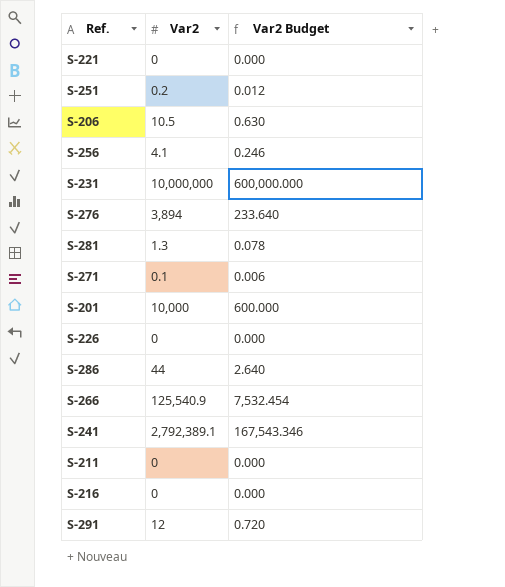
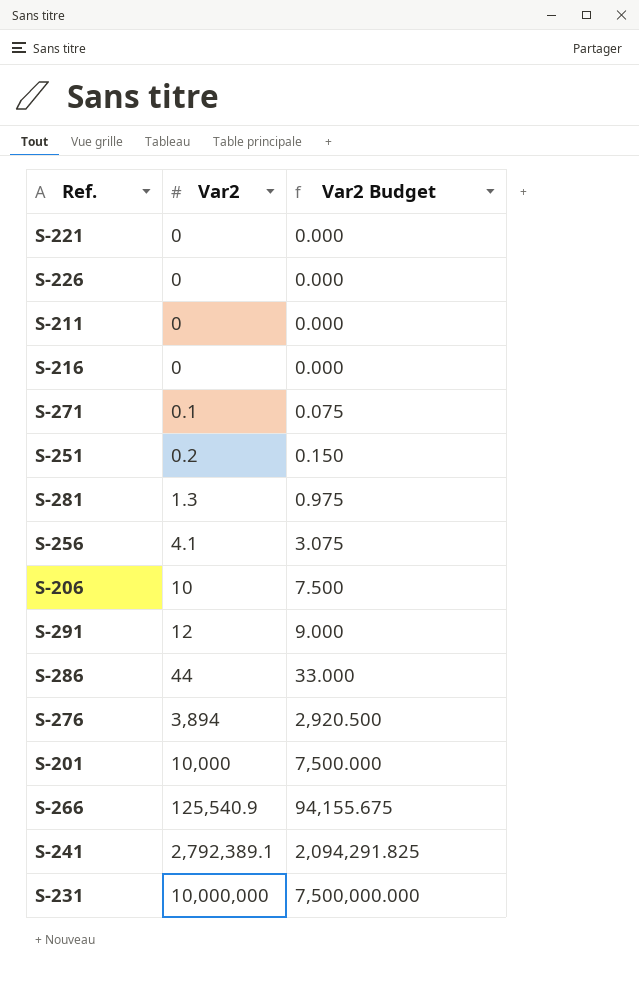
row order: none -> Var2 ascending
column Var2 Budget | formula: [Var2] * 0.06 -> [Var2] * 0.75
S-206 | Var2: 10.5 -> 10

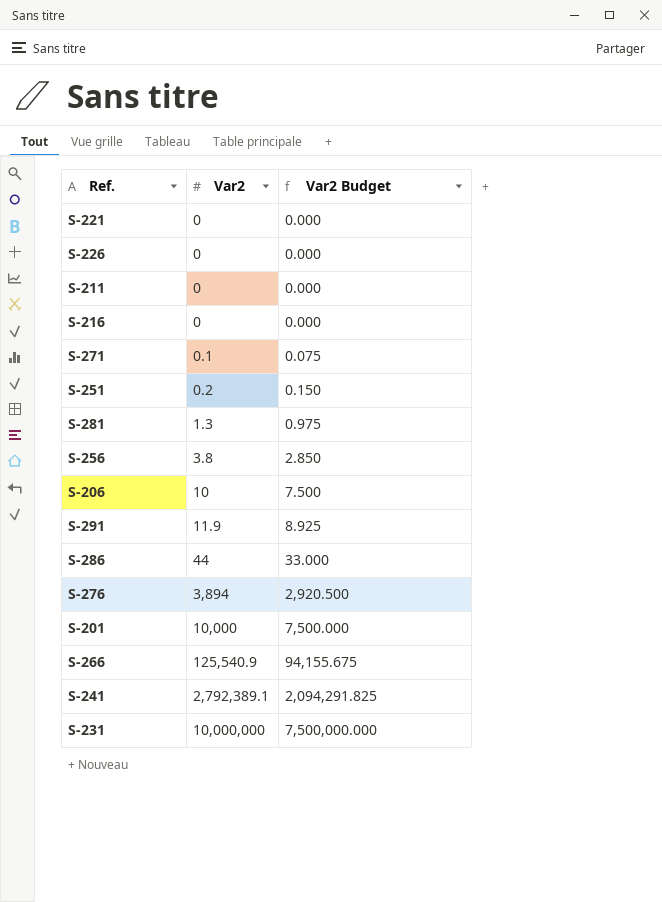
S-256 | Var2: 4.1 -> 3.8
S-256 | Var2 Budget: 3.075 -> 2.850
S-291 | Var2: 12 -> 11.9
S-291 | Var2 Budget: 9.000 -> 8.925

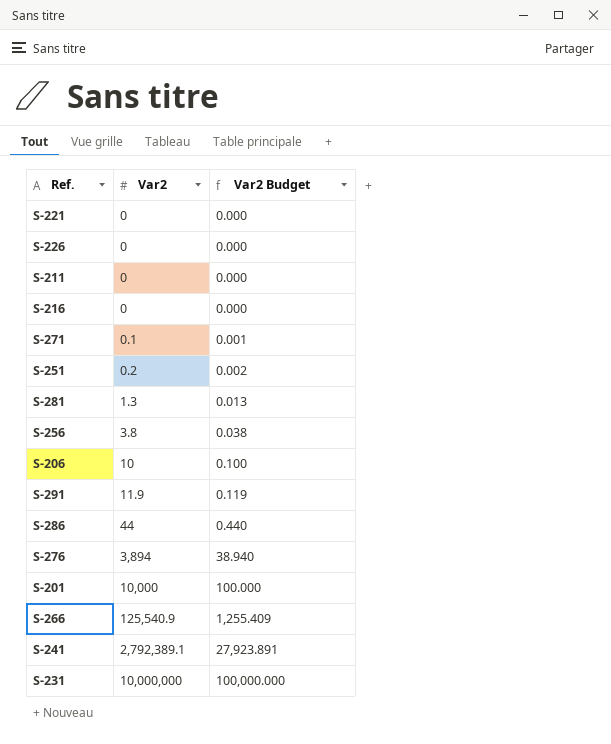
column Var2 Budget | formula: [Var2] * 0.75 -> [Var2] * 0.01

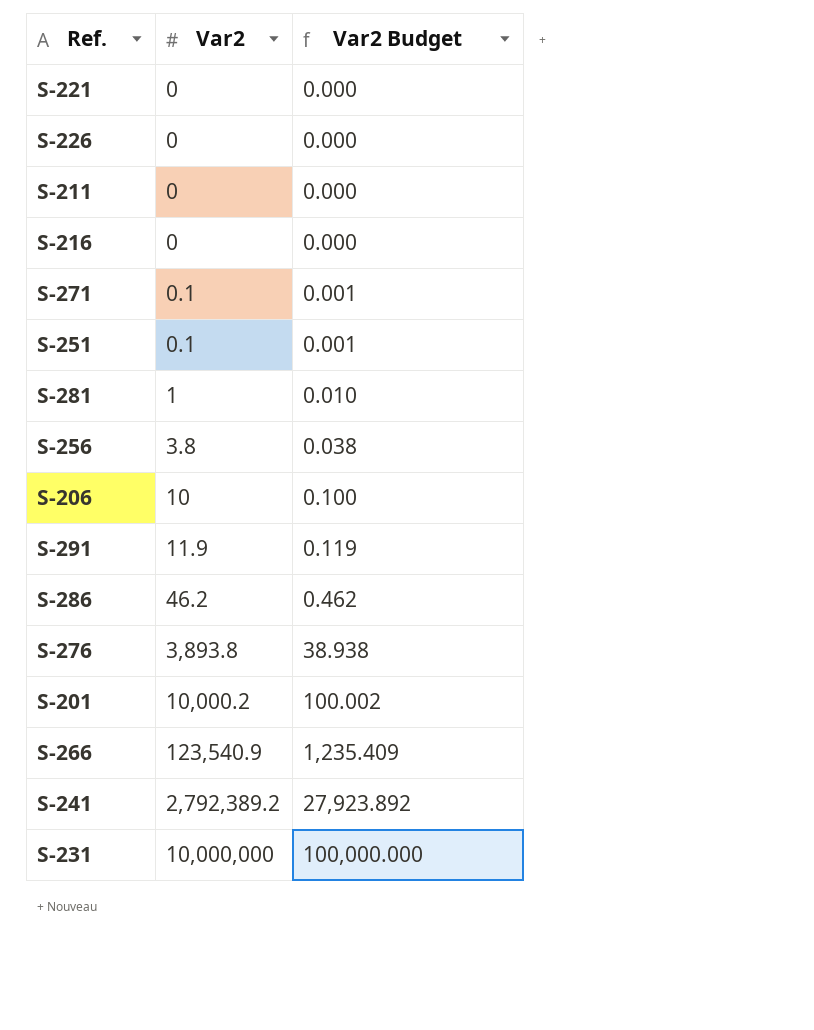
S-251 | Var2: 0.2 -> 0.1
S-251 | Var2 Budget: 0.002 -> 0.001
S-281 | Var2: 1.3 -> 1
S-281 | Var2 Budget: 0.013 -> 0.010
S-286 | Var2: 44 -> 46.2
S-286 | Var2 Budget: 0.440 -> 0.462
S-276 | Var2: 3,894 -> 3,893.8
S-276 | Var2 Budget: 38.940 -> 38.938
S-201 | Var2: 10,000 -> 10,000.2
S-201 | Var2 Budget: 100.000 -> 100.002
S-266 | Var2: 125,540.9 -> 123,540.9
S-266 | Var2 Budget: 1,255.409 -> 1,235.409
S-241 | Var2: 2,792,389.1 -> 2,792,389.2
S-241 | Var2 Budget: 27,923.891 -> 27,923.892

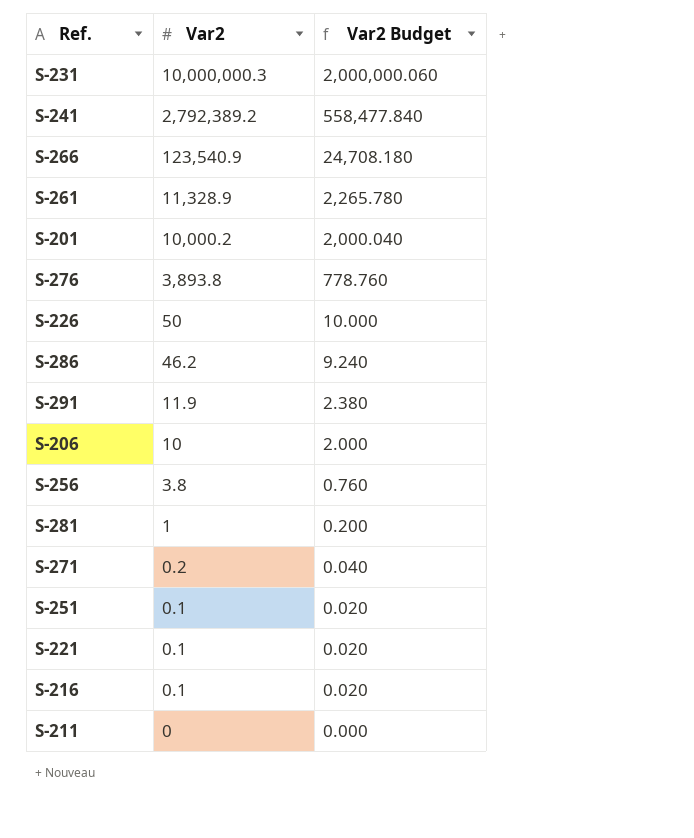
row order: Var2 ascending -> Var2 descending
column Var2 Budget | formula: [Var2] * 0.01 -> [Var2] * 0.2
S-231 | Var2: 10,000,000 -> 10,000,000.3
row S-261: none -> 11,328.9 | 2,265.780
S-226 | Var2: 0 -> 50
S-271 | Var2: 0.1 -> 0.2
S-221 | Var2: 0 -> 0.1
S-216 | Var2: 0 -> 0.1

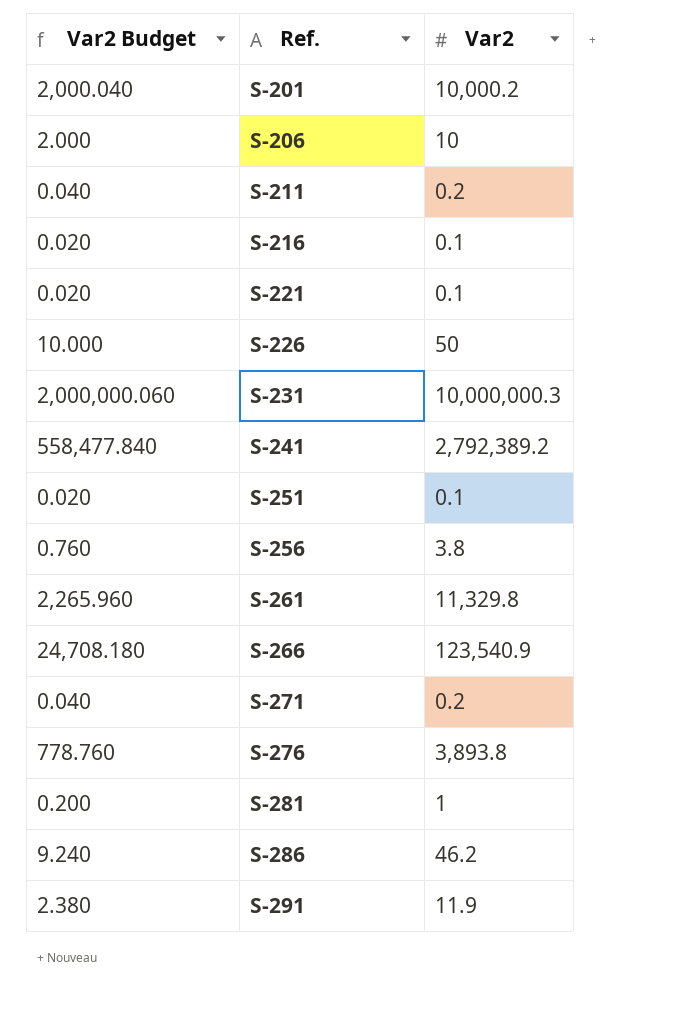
row order: Var2 descending -> Ref. ascending
column Var2 Budget | position: 3 -> 1
S-211 | Var2 Budget: 0.000 -> 0.040
S-211 | Var2: 0 -> 0.2
S-261 | Var2 Budget: 2,265.780 -> 2,265.960
S-261 | Var2: 11,328.9 -> 11,329.8

